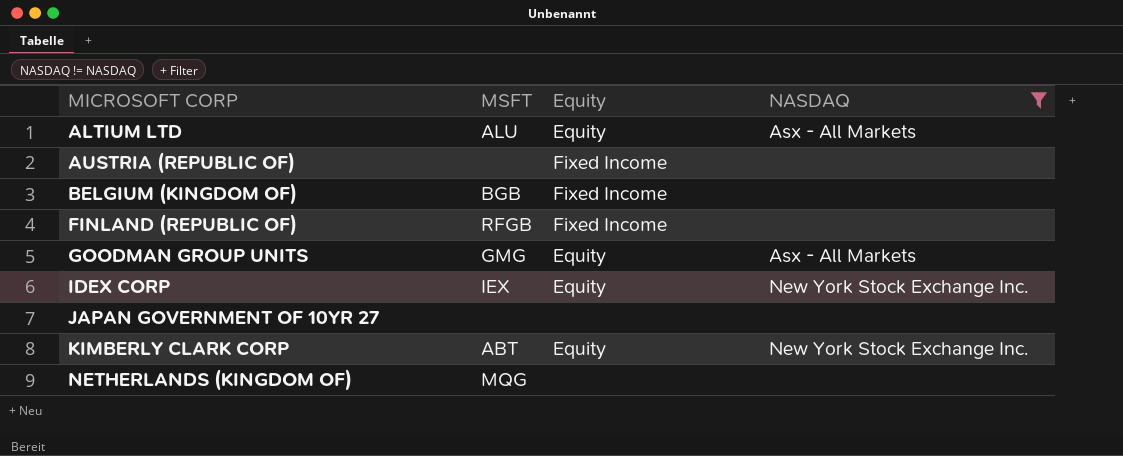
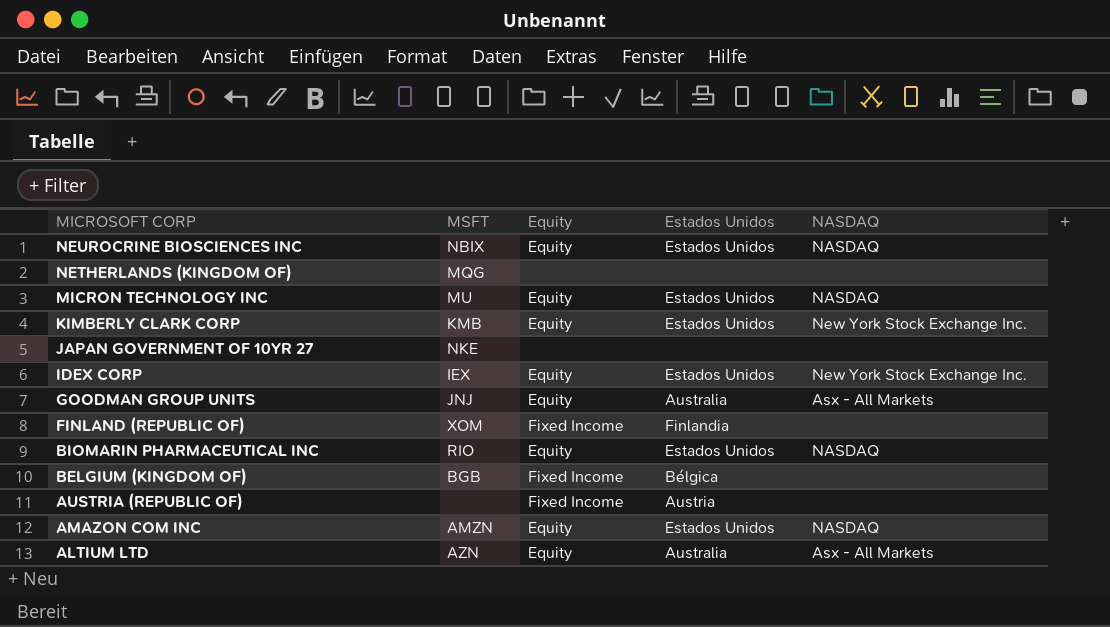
filter: NASDAQ != NASDAQ -> none
row order: MICROSOFT CORP ascending -> MICROSOFT CORP descending
column Estados Unidos | position: none -> 4
KIMBERLY CLARK CORP | MSFT: ABT -> KMB
JAPAN GOVERNMENT OF 10YR 27 | MSFT: none -> NKE
GOODMAN GROUP UNITS | MSFT: GMG -> JNJ
FINLAND (REPUBLIC OF) | MSFT: RFGB -> XOM
ALTIUM LTD | MSFT: ALU -> AZN

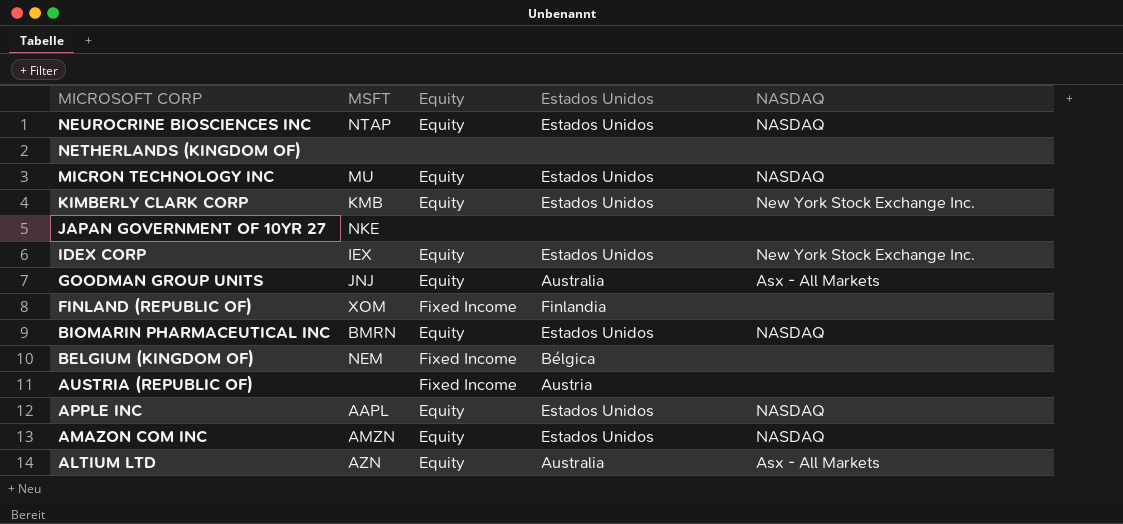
NEUROCRINE BIOSCIENCES INC | MSFT: NBIX -> NTAP
NETHERLANDS (KINGDOM OF) | MSFT: MQG -> none
BIOMARIN PHARMACEUTICAL INC | MSFT: RIO -> BMRN
BELGIUM (KINGDOM OF) | MSFT: BGB -> NEM
row APPLE INC: none -> AAPL | Equity | Estados Unidos | NASDAQ

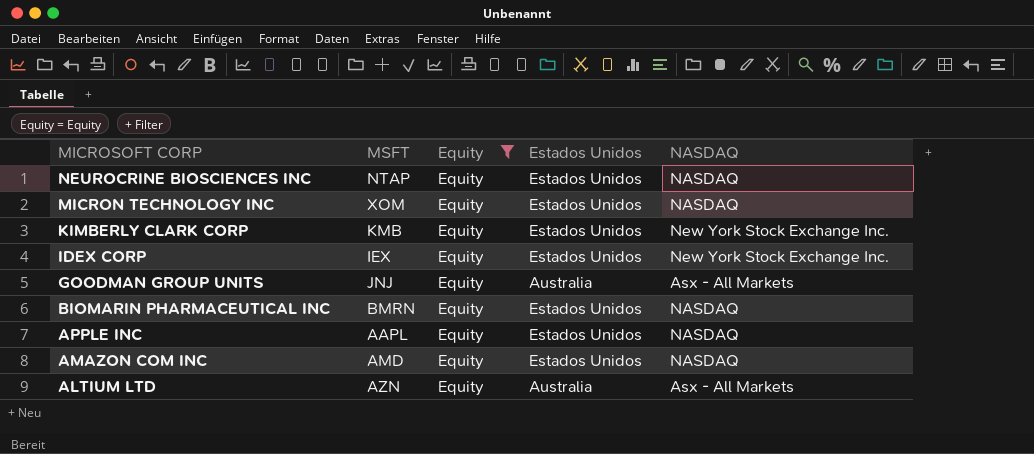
filter: none -> Equity = Equity
MICRON TECHNOLOGY INC | MSFT: MU -> XOM
AMAZON COM INC | MSFT: AMZN -> AMD

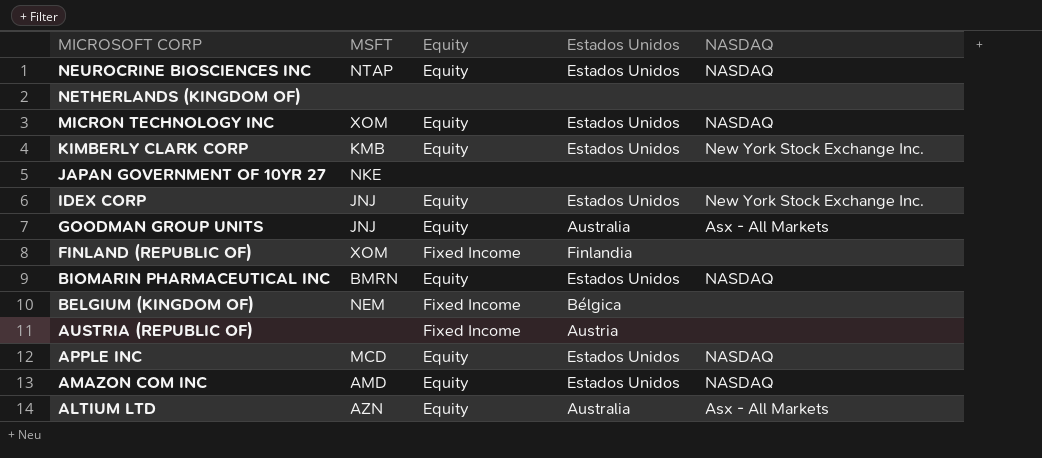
filter: Equity = Equity -> none
IDEX CORP | MSFT: IEX -> JNJ
APPLE INC | MSFT: AAPL -> MCD

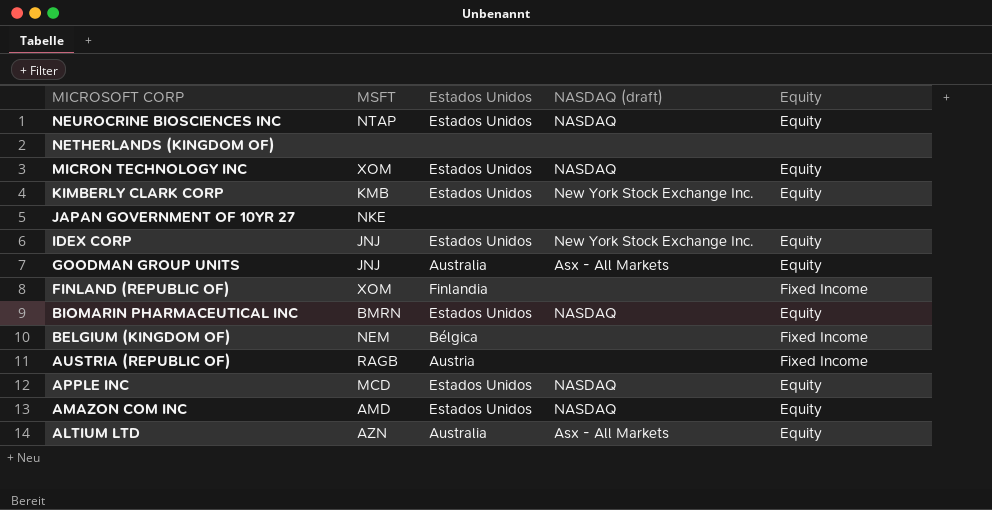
column name: NASDAQ -> NASDAQ (draft)
column Equity | position: 3 -> 5
AUSTRIA (REPUBLIC OF) | MSFT: none -> RAGB

